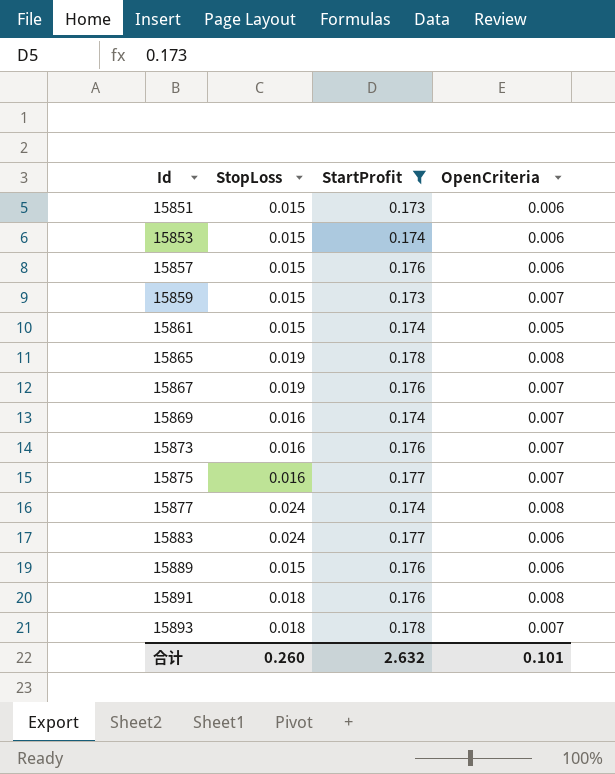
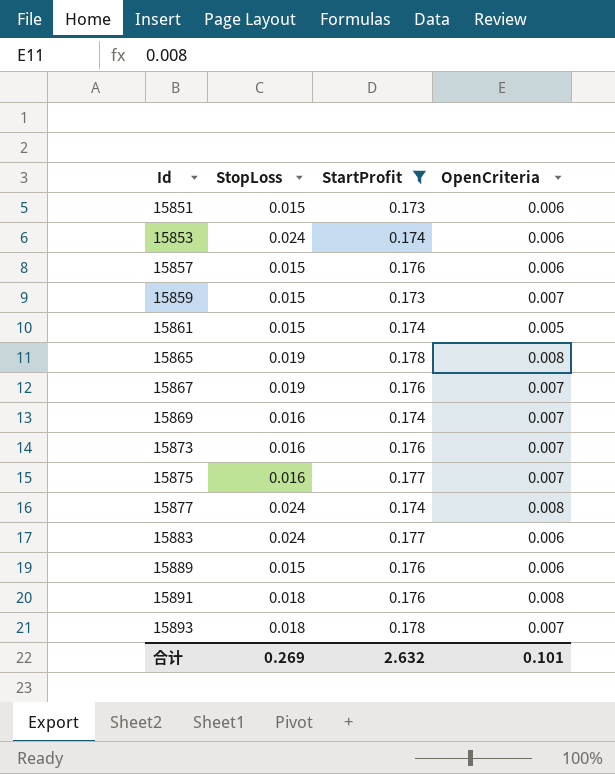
15853 | StopLoss: 0.015 -> 0.024
合计 | StopLoss: 0.260 -> 0.269

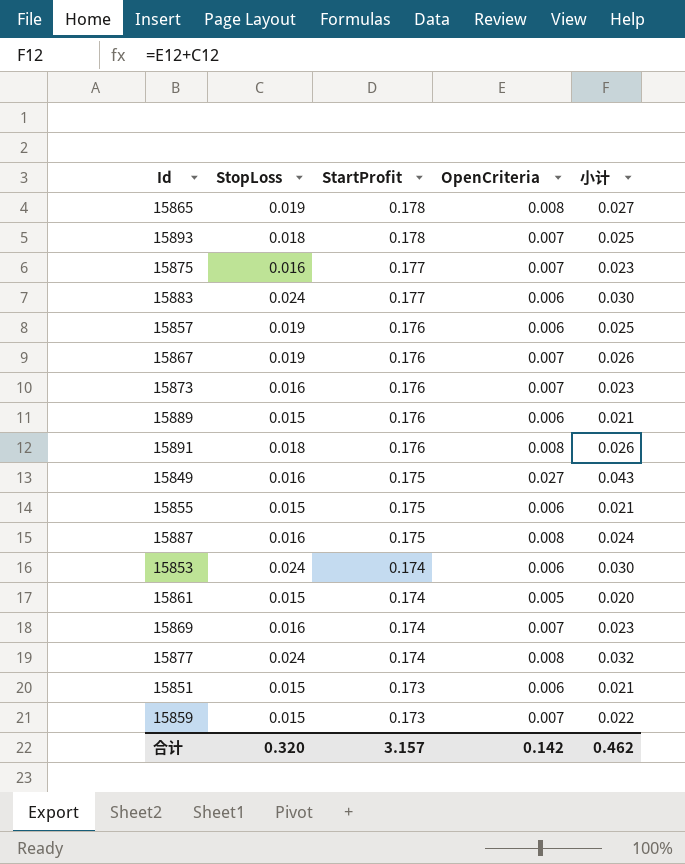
filter: StartProfit != 0.175 -> none
row order: Id ascending -> StartProfit descending
column 小计 | formula: none -> [StopLoss] + [OpenCriteria]
15857 | StopLoss: 0.015 -> 0.019
合计 | StopLoss: 0.269 -> 0.320
合计 | StartProfit: 2.632 -> 3.157
合计 | OpenCriteria: 0.101 -> 0.142

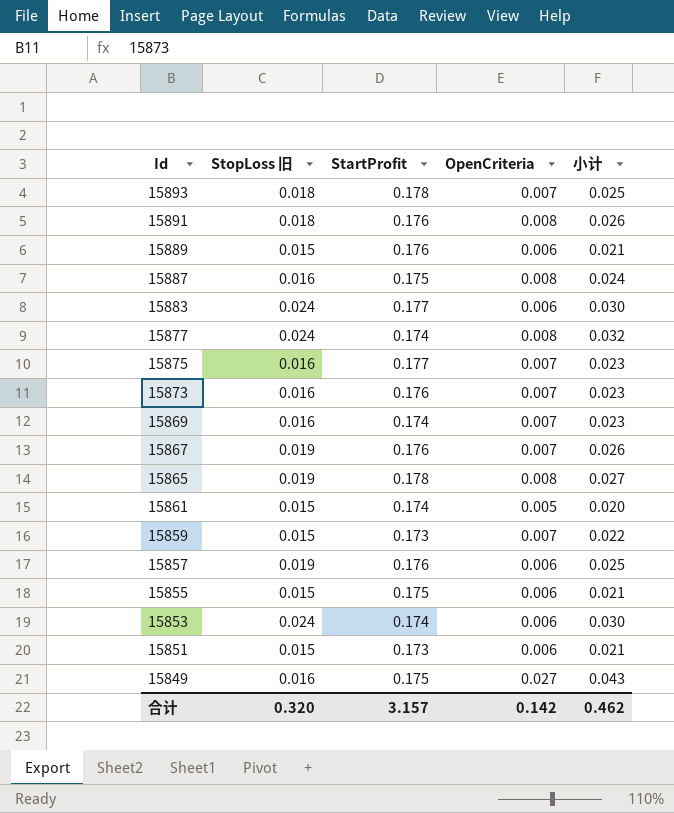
row order: StartProfit descending -> Id descending
column name: StopLoss -> StopLoss 旧

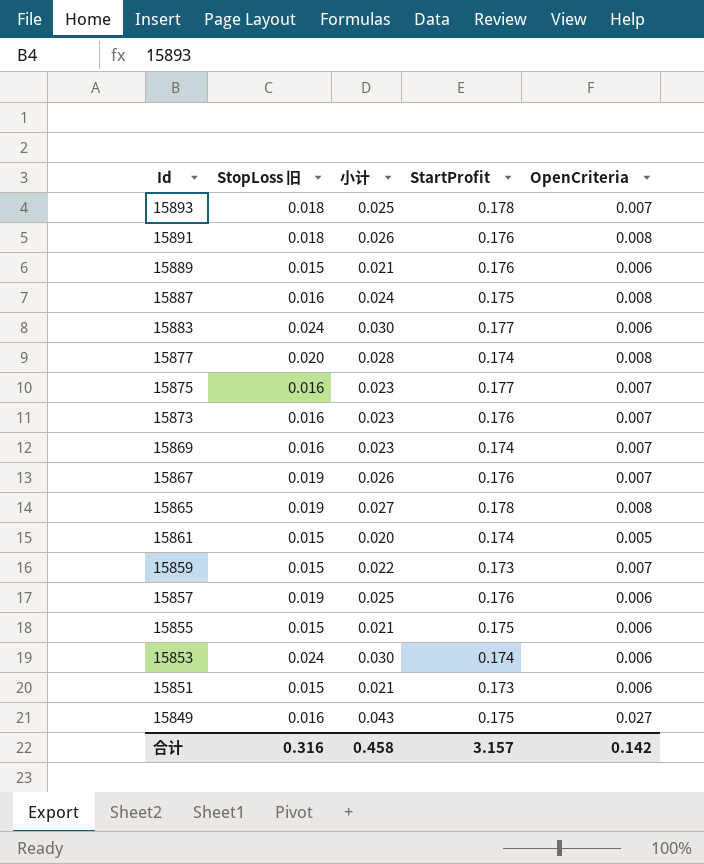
column 小计 | position: 5 -> 3
15877 | StopLoss 旧: 0.024 -> 0.020
15877 | 小计: 0.032 -> 0.028
合计 | StopLoss 旧: 0.320 -> 0.316
合计 | 小计: 0.462 -> 0.458

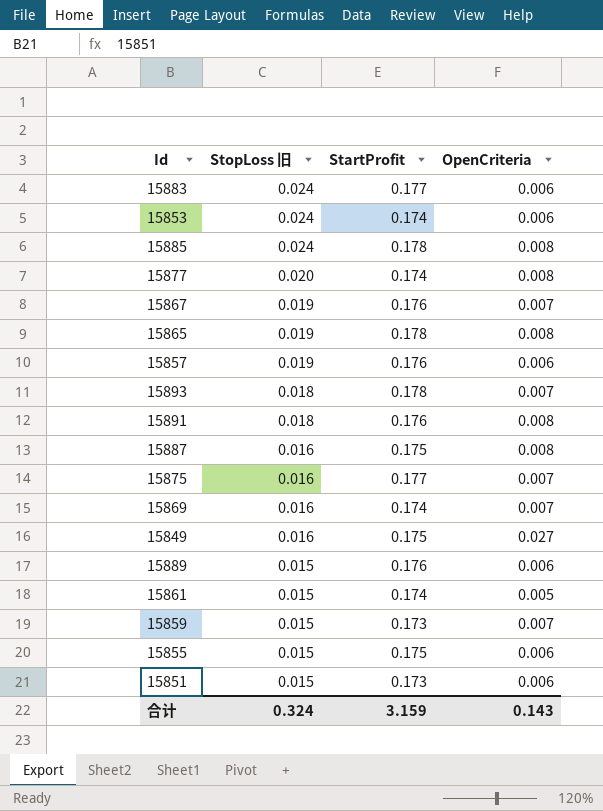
row order: Id descending -> StopLoss 旧 descending
column 小计 | formula: [StopLoss 旧] + [OpenCriteria] -> none
row 15873: 0.016 | 0.023 | 0.176 | 0.007 -> none
row 15885: none -> 0.024 | 0.178 | 0.008
合计 | StopLoss 旧: 0.316 -> 0.324
合计 | StartProfit: 3.157 -> 3.159
合计 | OpenCriteria: 0.142 -> 0.143

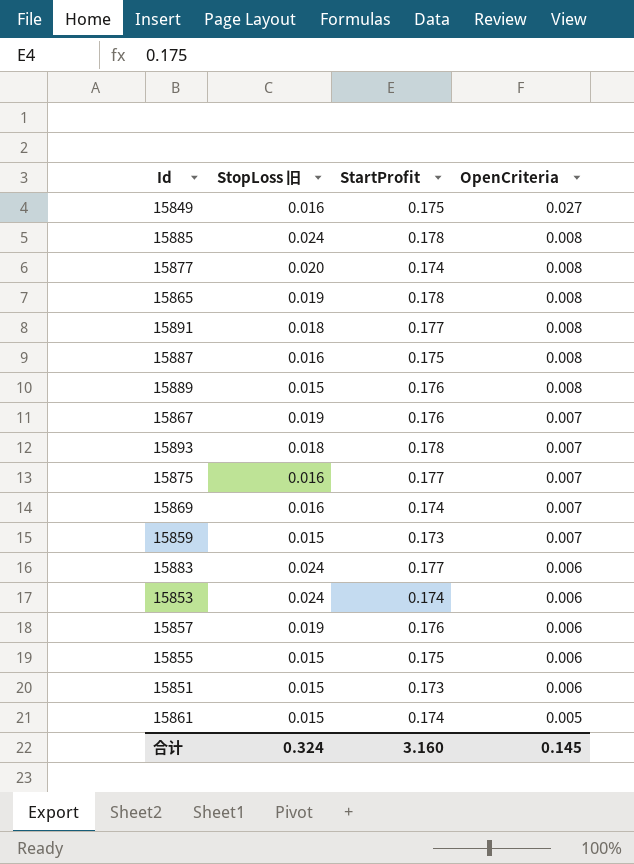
row order: StopLoss 旧 descending -> OpenCriteria descending
15891 | StartProfit: 0.176 -> 0.177
15889 | OpenCriteria: 0.006 -> 0.008
合计 | StartProfit: 3.159 -> 3.160
合计 | OpenCriteria: 0.143 -> 0.145

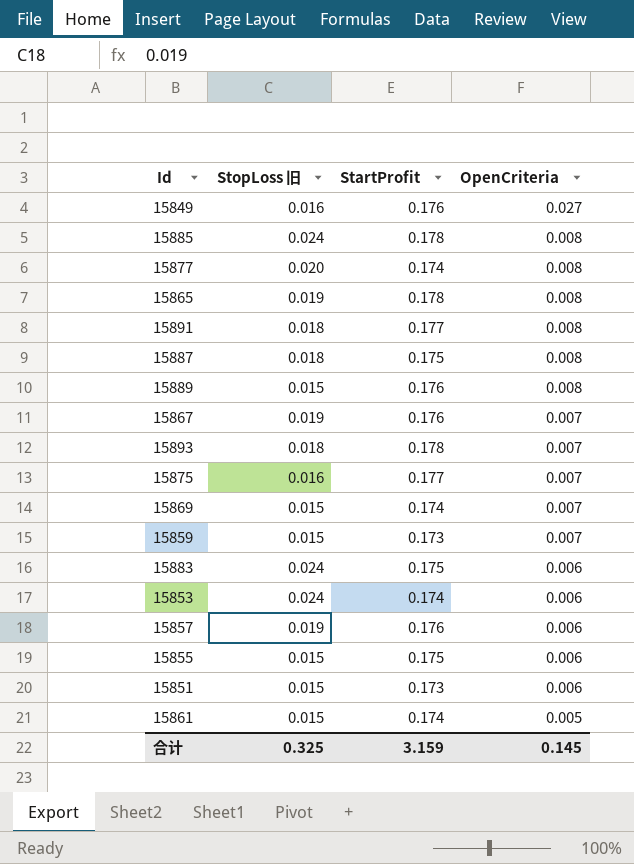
15849 | StartProfit: 0.175 -> 0.176
15887 | StopLoss 旧: 0.016 -> 0.018
15869 | StopLoss 旧: 0.016 -> 0.015
15883 | StartProfit: 0.177 -> 0.175
合计 | StopLoss 旧: 0.324 -> 0.325
合计 | StartProfit: 3.160 -> 3.159

